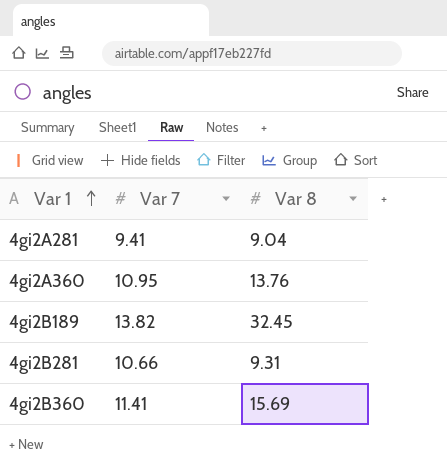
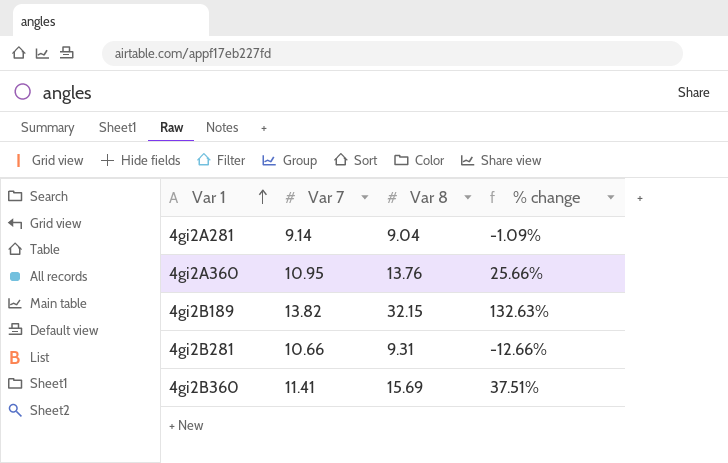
column % change | formula: none -> ([Var 8] - [Var 7]) / [Var 7]
4gi2A281 | Var 7: 9.41 -> 9.14
4gi2B189 | Var 8: 32.45 -> 32.15

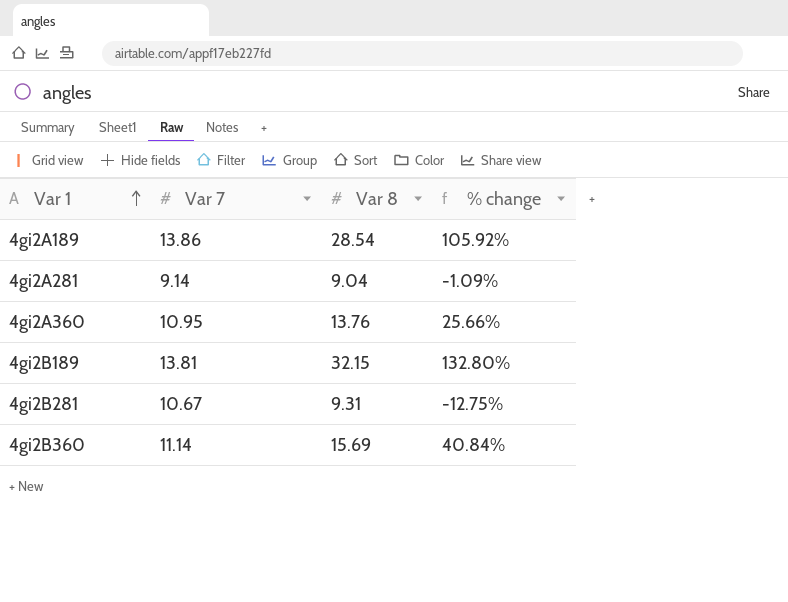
row 4gi2A189: none -> 13.86 | 28.54 | 105.92%
4gi2B189 | Var 7: 13.82 -> 13.81
4gi2B189 | % change: 132.63% -> 132.80%
4gi2B281 | Var 7: 10.66 -> 10.67
4gi2B281 | % change: -12.66% -> -12.75%
4gi2B360 | Var 7: 11.41 -> 11.14
4gi2B360 | % change: 37.51% -> 40.84%

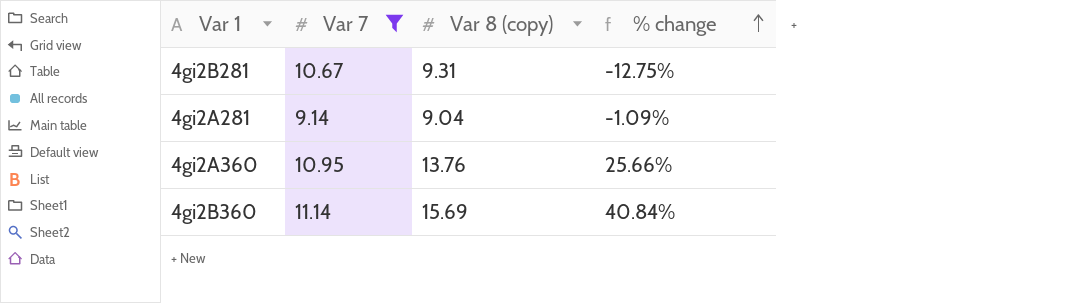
filter: none -> Var 7 <= 11.14
row order: Var 1 ascending -> % change ascending
column name: Var 8 -> Var 8 (copy)

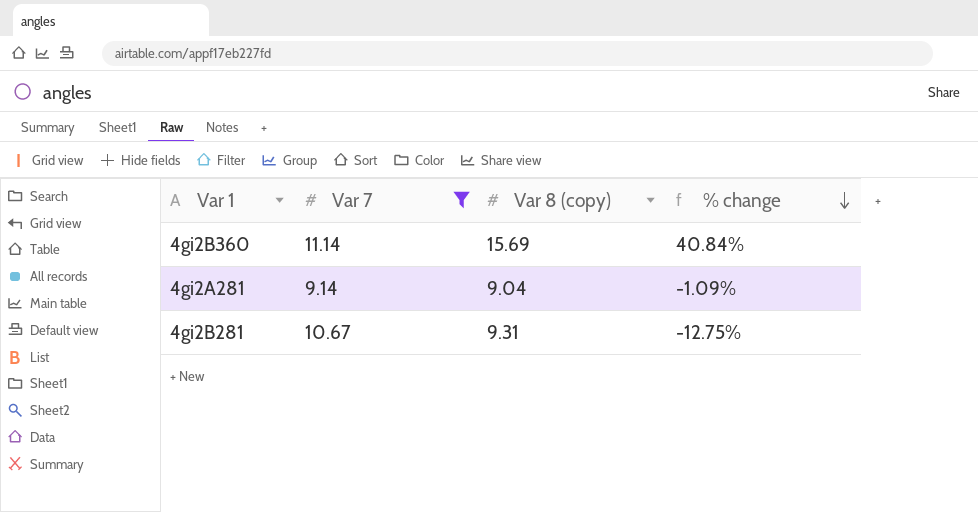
row order: % change ascending -> % change descending
row 4gi2A360: 10.95 | 13.76 | 25.66% -> none

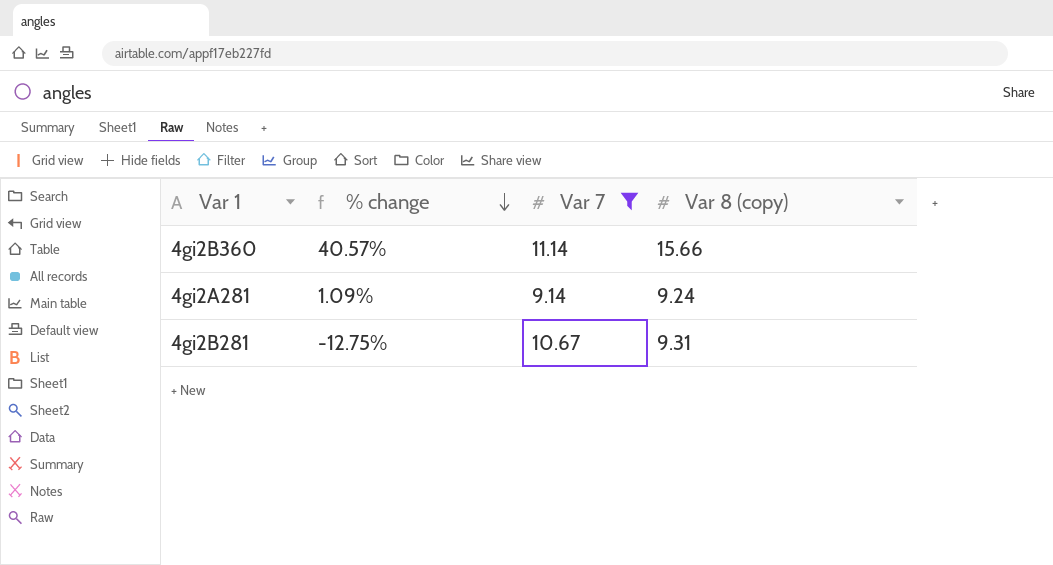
column % change | position: 4 -> 2
4gi2B360 | % change: 40.84% -> 40.57%
4gi2B360 | Var 8 (copy): 15.69 -> 15.66
4gi2A281 | % change: -1.09% -> 1.09%
4gi2A281 | Var 8 (copy): 9.04 -> 9.24

